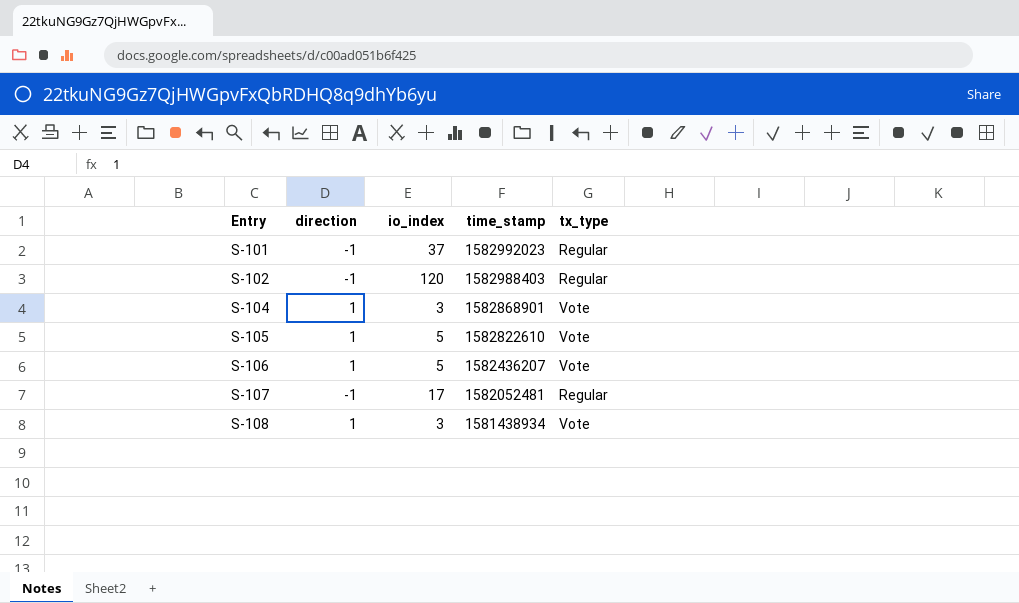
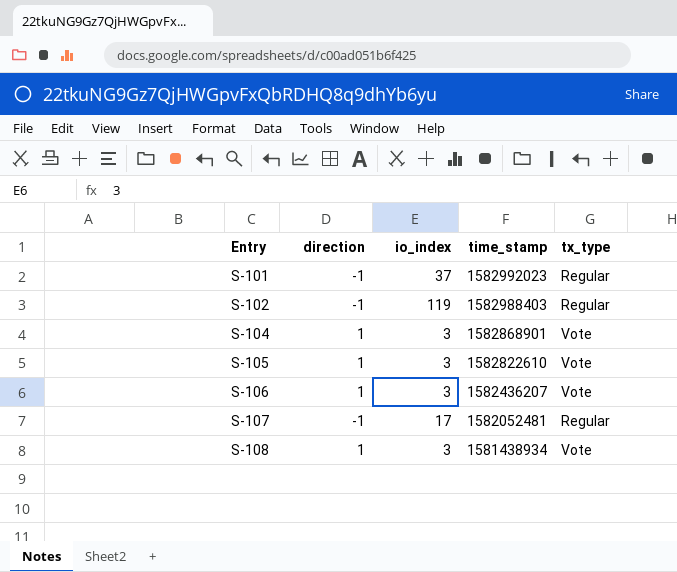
S-102 | io_index: 120 -> 119
S-105 | io_index: 5 -> 3
S-106 | io_index: 5 -> 3

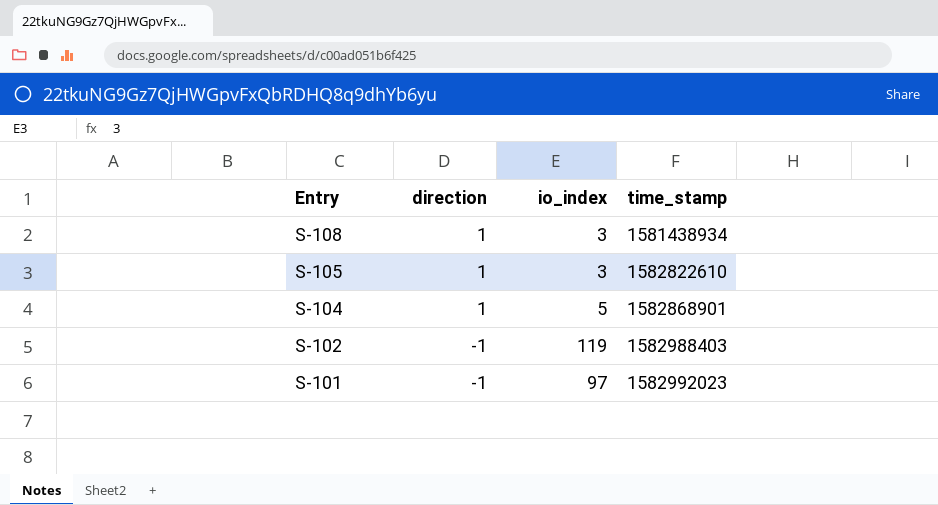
row order: Entry ascending -> Entry descending
column tx_type | position: 5 -> none
row S-106: 1 | 3 | 1582436207 | Vote -> none
row S-107: -1 | 17 | 1582052481 | Regular -> none
S-104 | io_index: 3 -> 5
S-101 | io_index: 37 -> 97

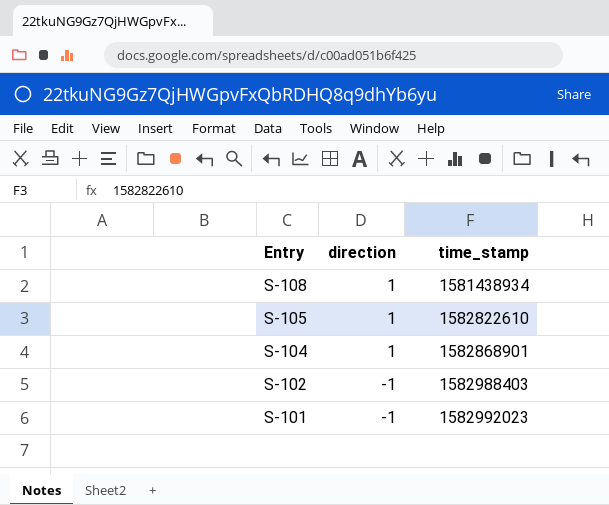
column io_index | position: 3 -> none

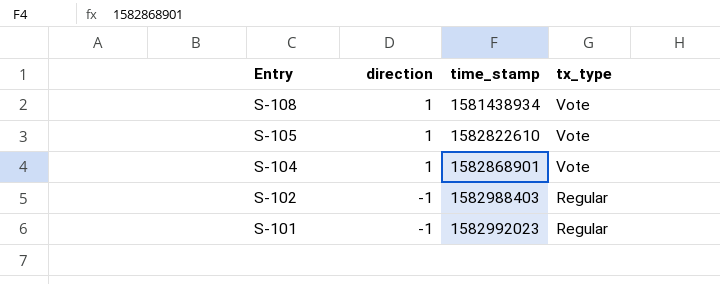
column tx_type | position: none -> 4

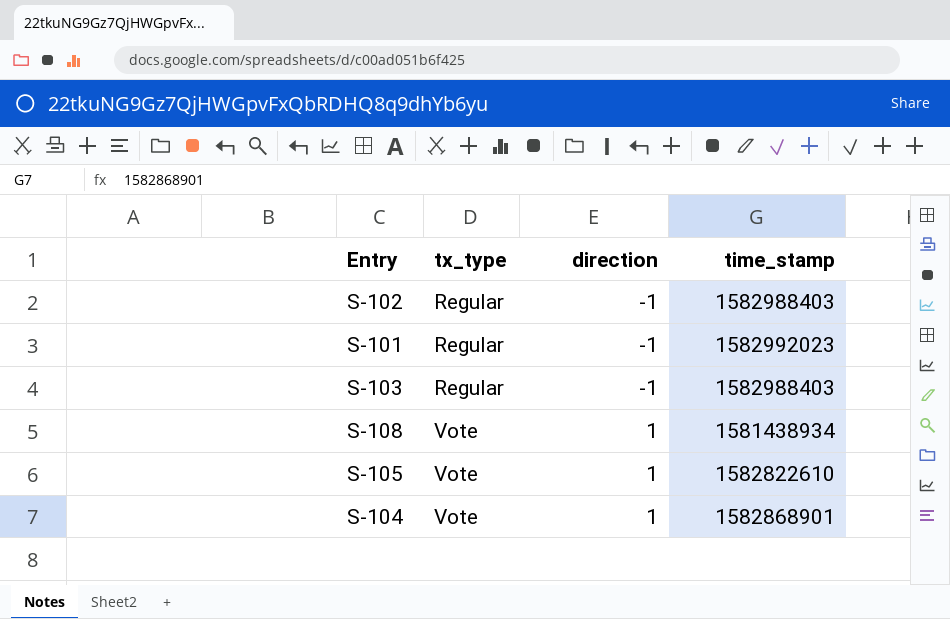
row order: Entry descending -> tx_type ascending
column tx_type | position: 4 -> 2
row S-103: none -> Regular | -1 | 1582988403

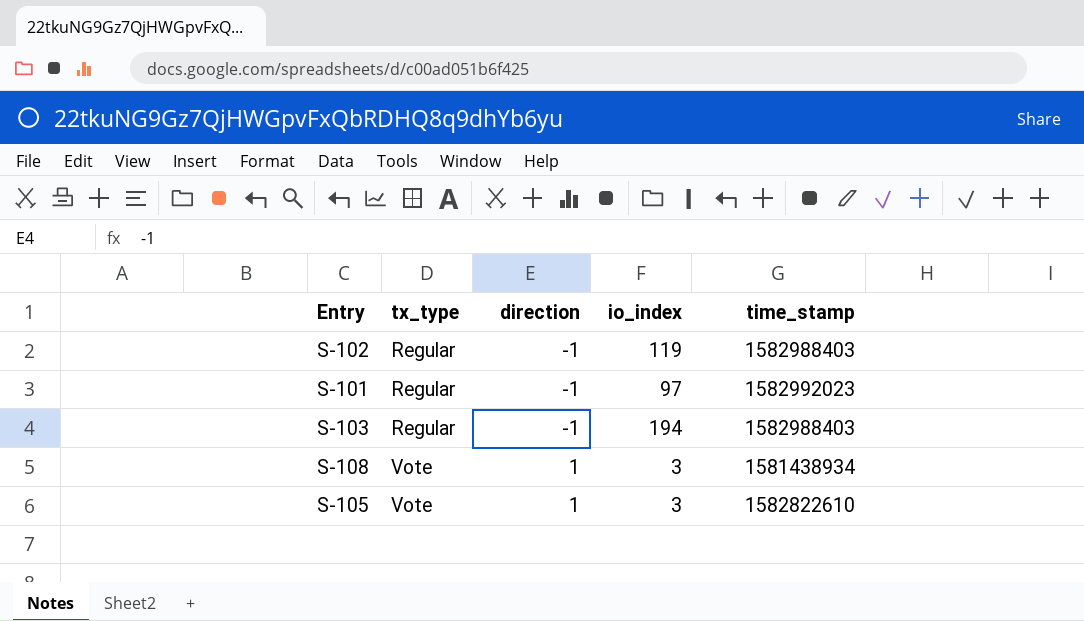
column io_index | position: none -> 4
row S-104: Vote | 1 | 1582868901 -> none

